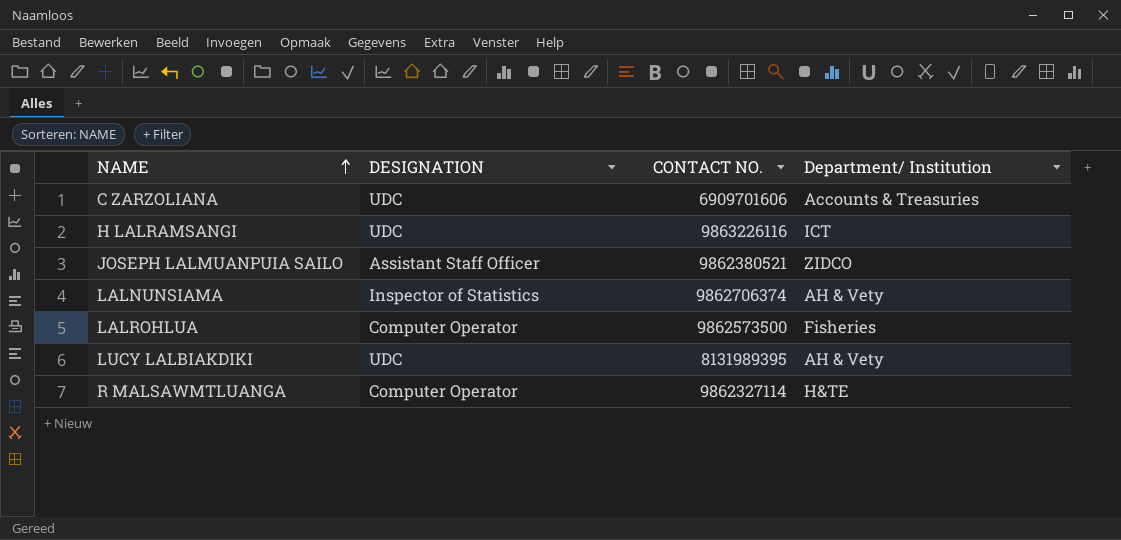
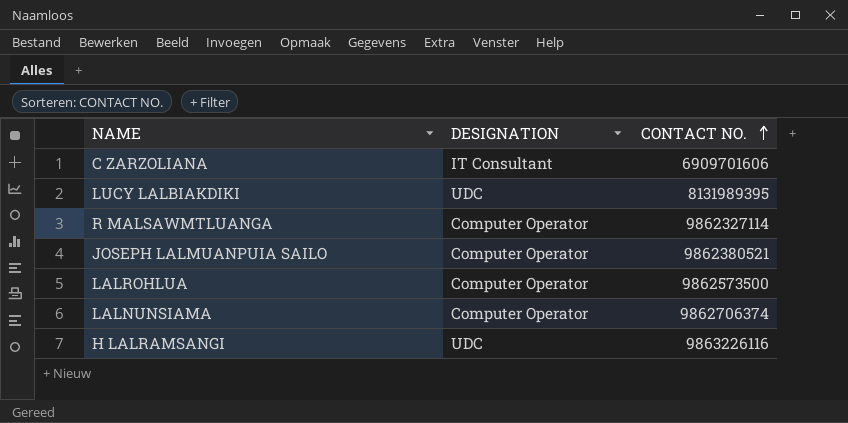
row order: NAME ascending -> CONTACT NO. ascending
column Department/ Institution | position: 4 -> none
C ZARZOLIANA | DESIGNATION: UDC -> IT Consultant
JOSEPH LALMUANPUIA SAILO | DESIGNATION: Assistant Staff Officer -> Computer Operator
LALNUNSIAMA | DESIGNATION: Inspector of Statistics -> Computer Operator

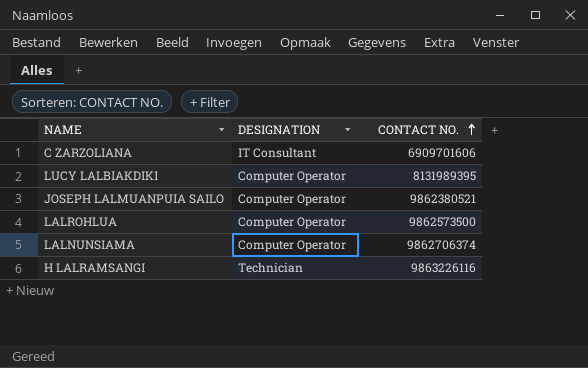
row R MALSAWMTLUANGA: Computer Operator | 9862327114 -> none
LUCY LALBIAKDIKI | DESIGNATION: UDC -> Computer Operator
H LALRAMSANGI | DESIGNATION: UDC -> Technician

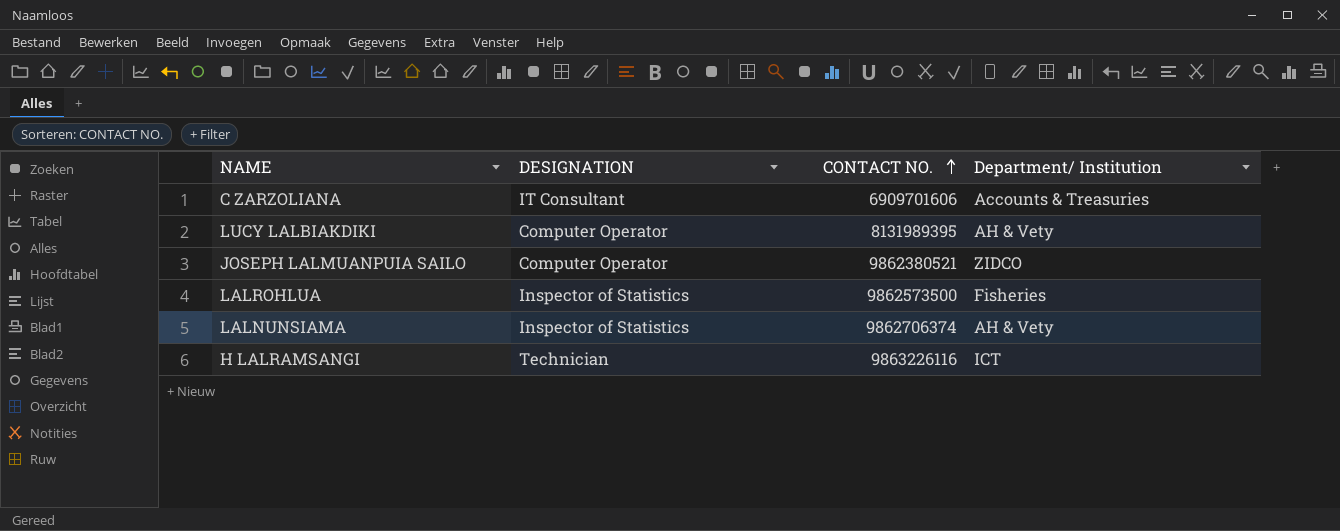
column Department/ Institution | position: none -> 4
LALROHLUA | DESIGNATION: Computer Operator -> Inspector of Statistics
LALNUNSIAMA | DESIGNATION: Computer Operator -> Inspector of Statistics

